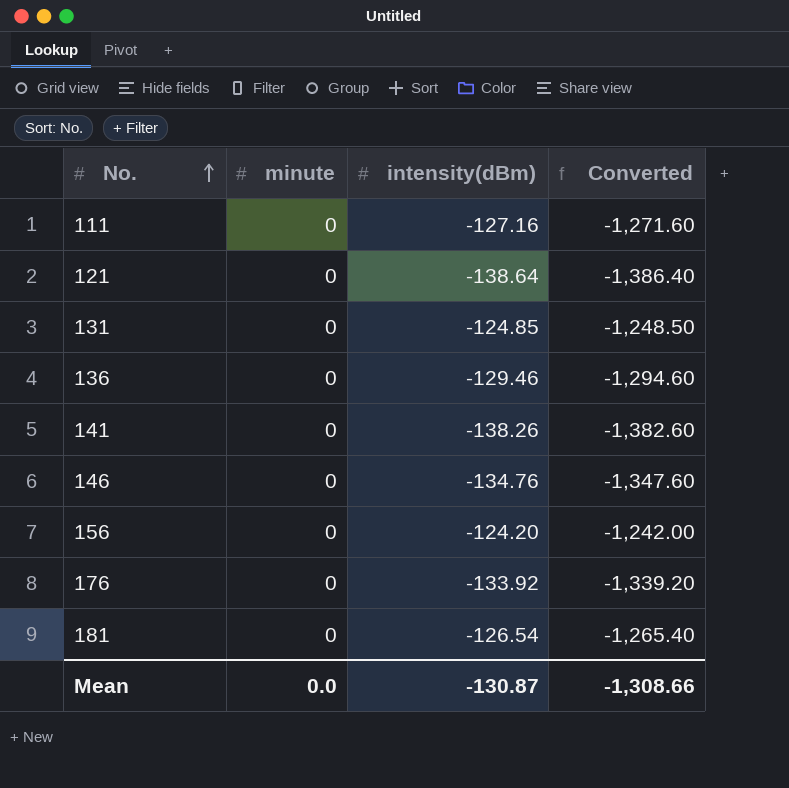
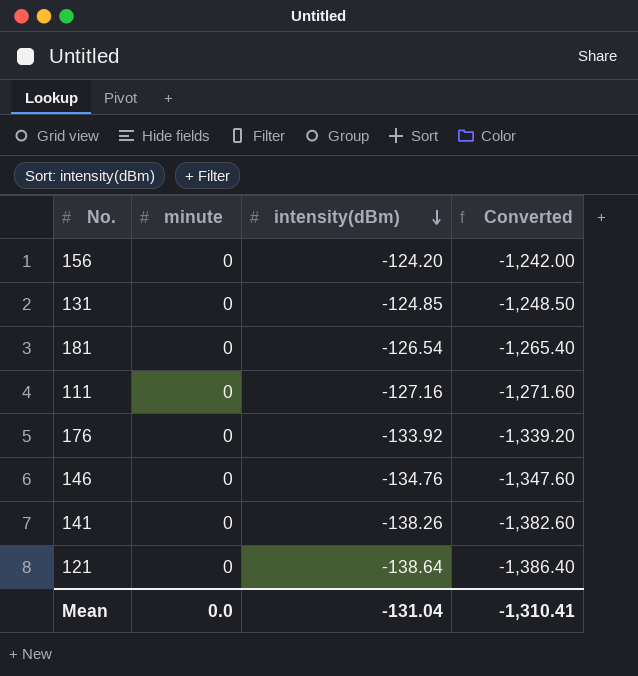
row order: No. ascending -> intensity(dBm) descending
row 136: 0 | -129.46 | -1,294.60 -> none
Mean | intensity(dBm): -130.87 -> -131.04
Mean | Converted: -1,308.66 -> -1,310.41

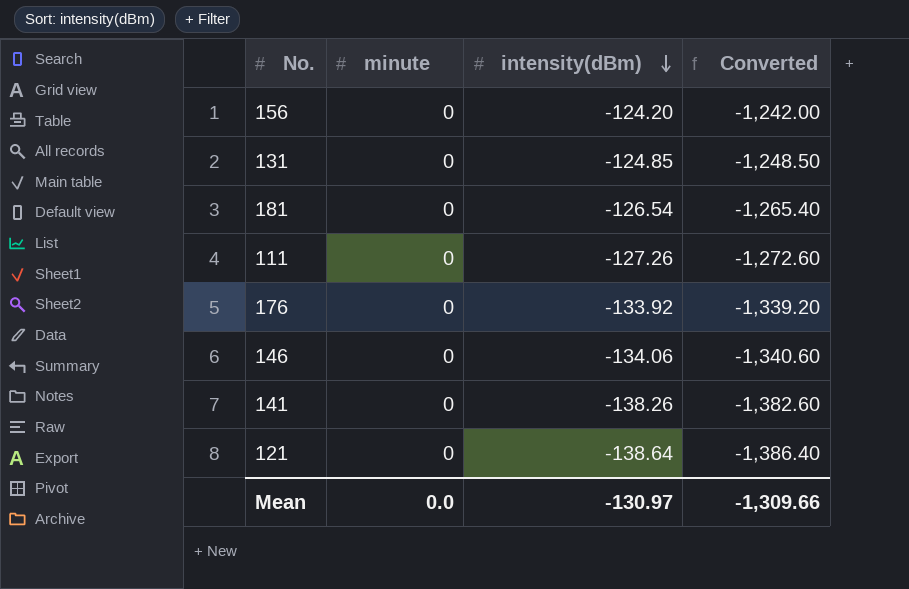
111 | intensity(dBm): -127.16 -> -127.26
111 | Converted: -1,271.60 -> -1,272.60
146 | intensity(dBm): -134.76 -> -134.06
146 | Converted: -1,347.60 -> -1,340.60
Mean | intensity(dBm): -131.04 -> -130.97
Mean | Converted: -1,310.41 -> -1,309.66

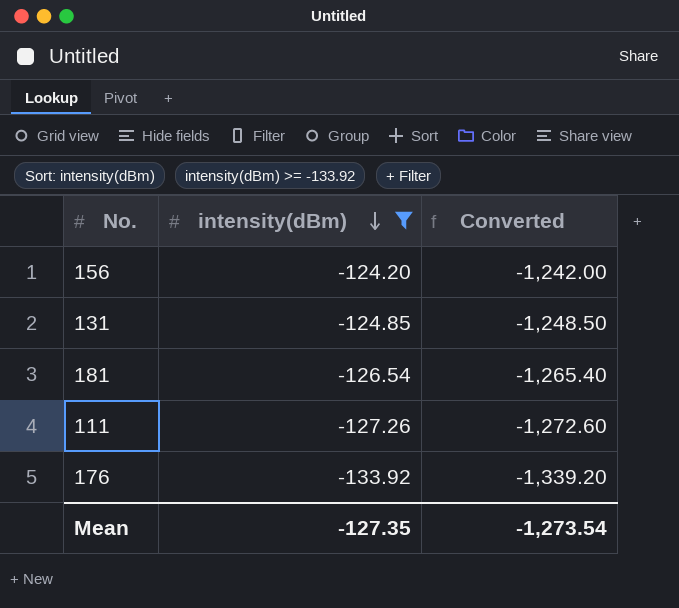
filter: none -> intensity(dBm) >= -133.92
column minute | position: 2 -> none
Mean | intensity(dBm): -130.97 -> -127.35
Mean | Converted: -1,309.66 -> -1,273.54

